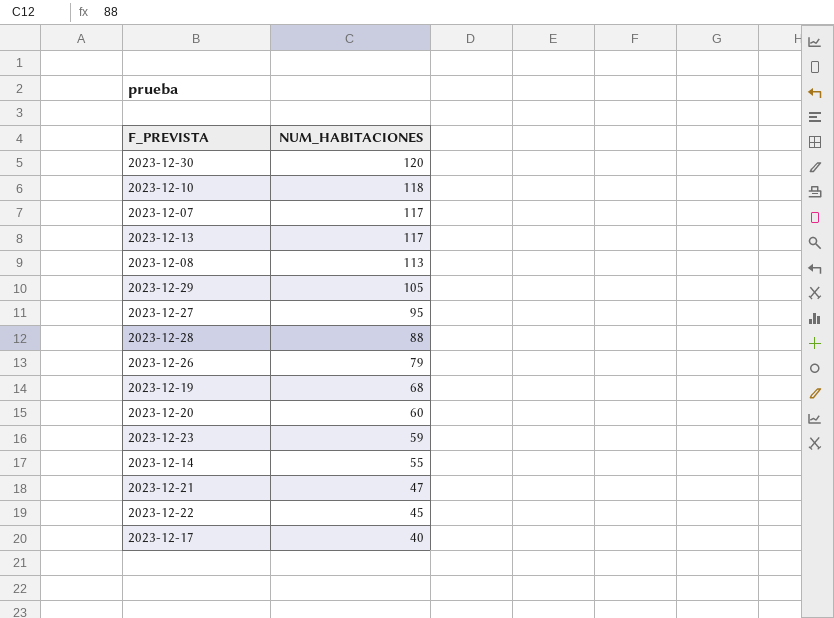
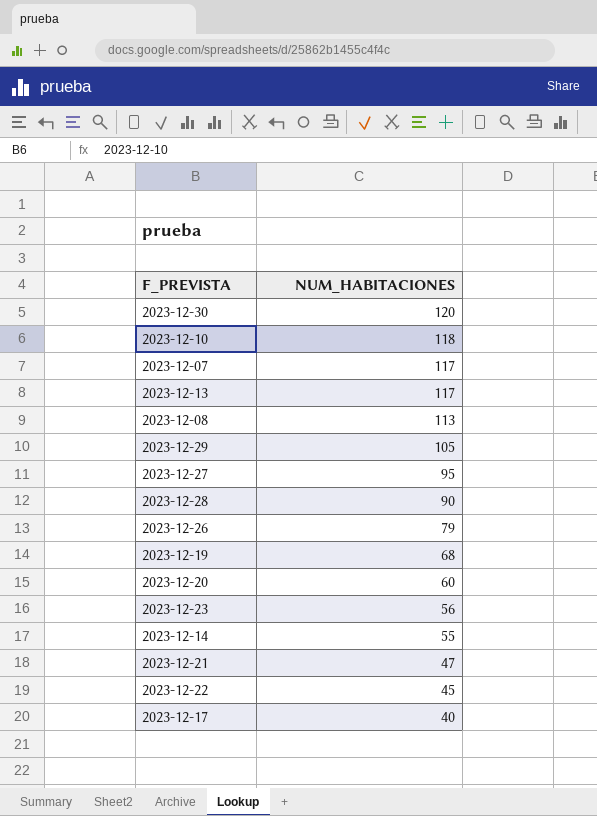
2023-12-28 | NUM_HABITACIONES: 88 -> 90
2023-12-23 | NUM_HABITACIONES: 59 -> 56

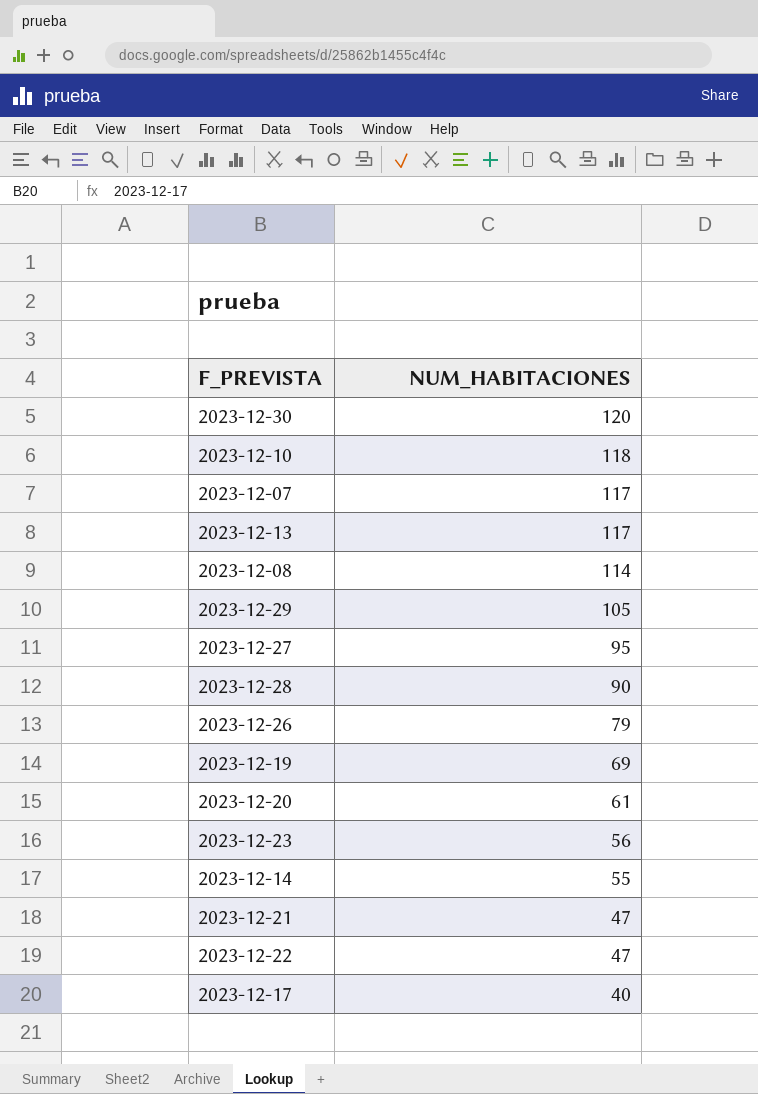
2023-12-08 | NUM_HABITACIONES: 113 -> 114
2023-12-19 | NUM_HABITACIONES: 68 -> 69
2023-12-20 | NUM_HABITACIONES: 60 -> 61
2023-12-22 | NUM_HABITACIONES: 45 -> 47

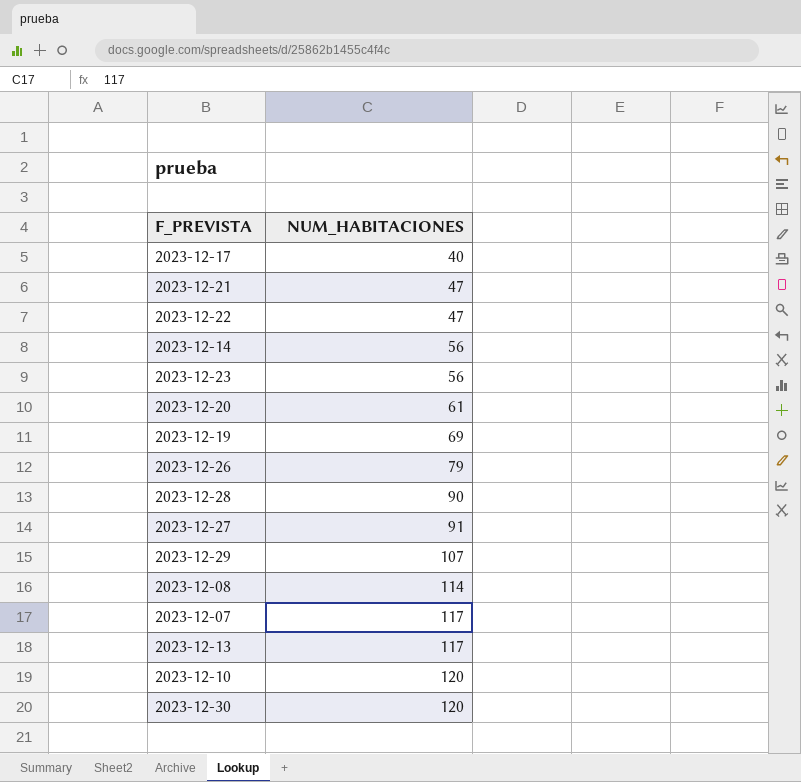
row order: NUM_HABITACIONES descending -> NUM_HABITACIONES ascending
2023-12-14 | NUM_HABITACIONES: 55 -> 56
2023-12-27 | NUM_HABITACIONES: 95 -> 91
2023-12-29 | NUM_HABITACIONES: 105 -> 107
2023-12-10 | NUM_HABITACIONES: 118 -> 120

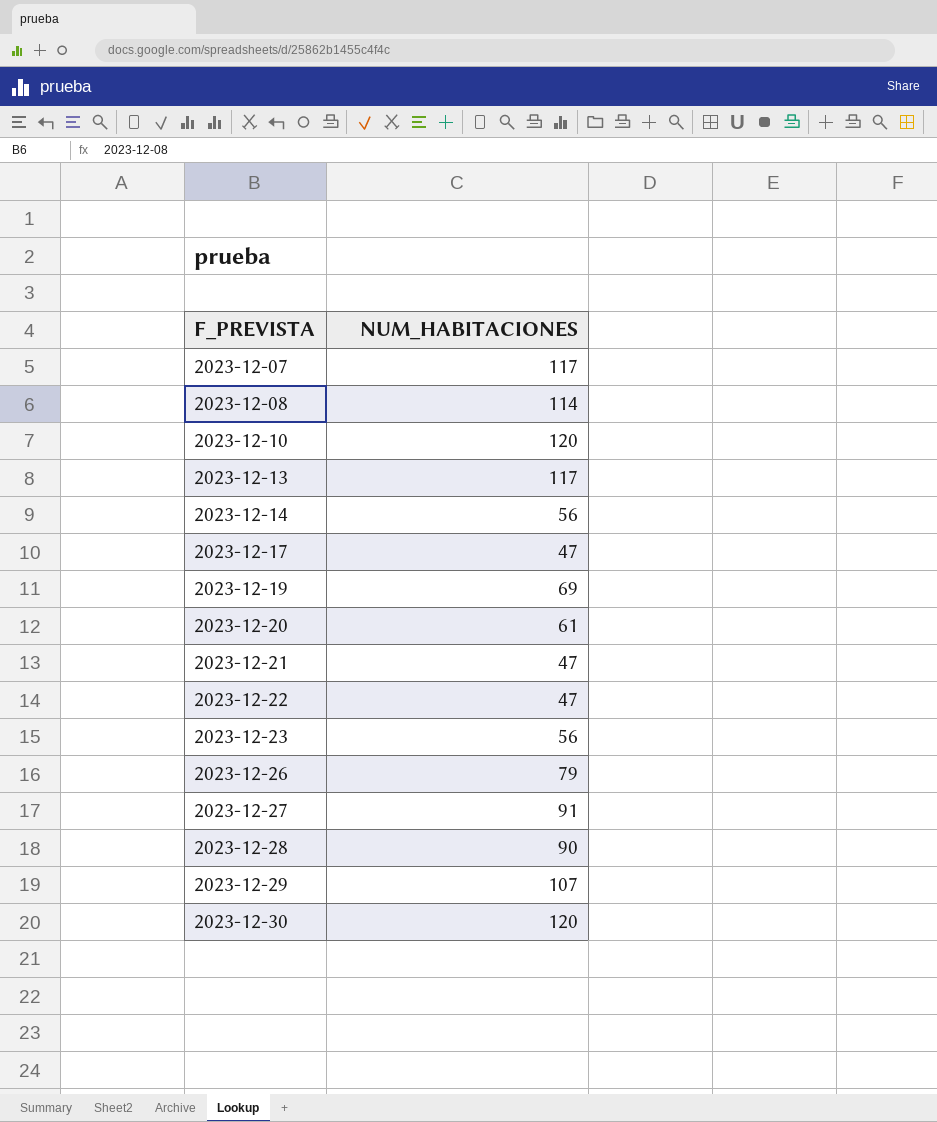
row order: NUM_HABITACIONES ascending -> F_PREVISTA ascending
2023-12-17 | NUM_HABITACIONES: 40 -> 47

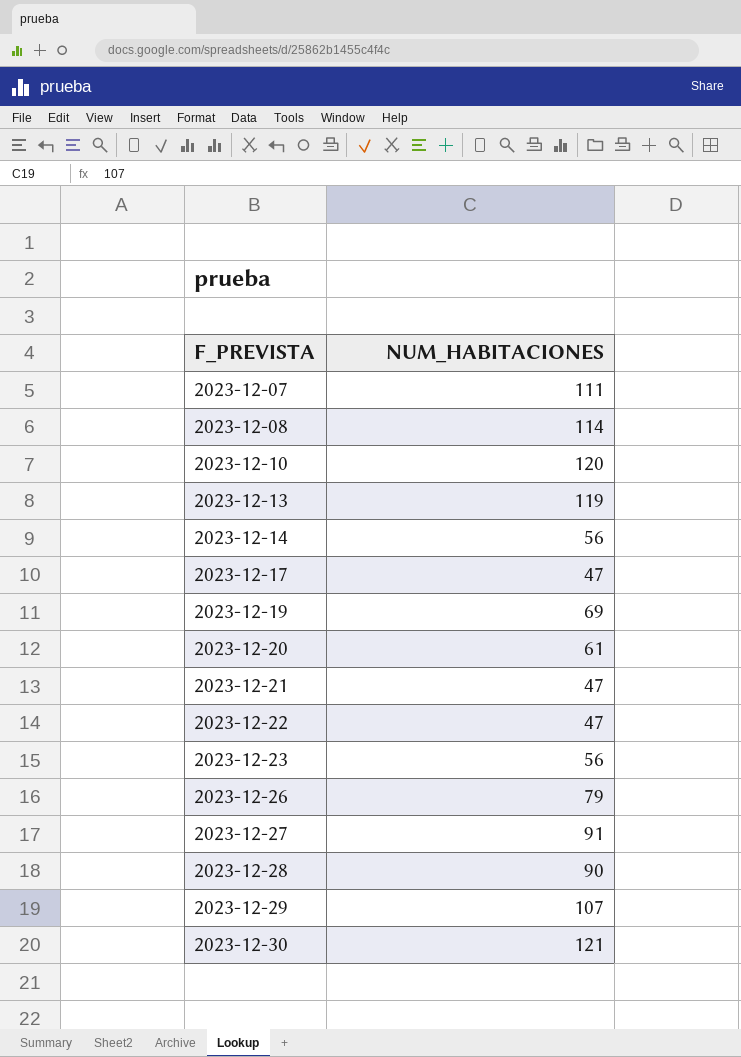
2023-12-07 | NUM_HABITACIONES: 117 -> 111
2023-12-13 | NUM_HABITACIONES: 117 -> 119
2023-12-30 | NUM_HABITACIONES: 120 -> 121

